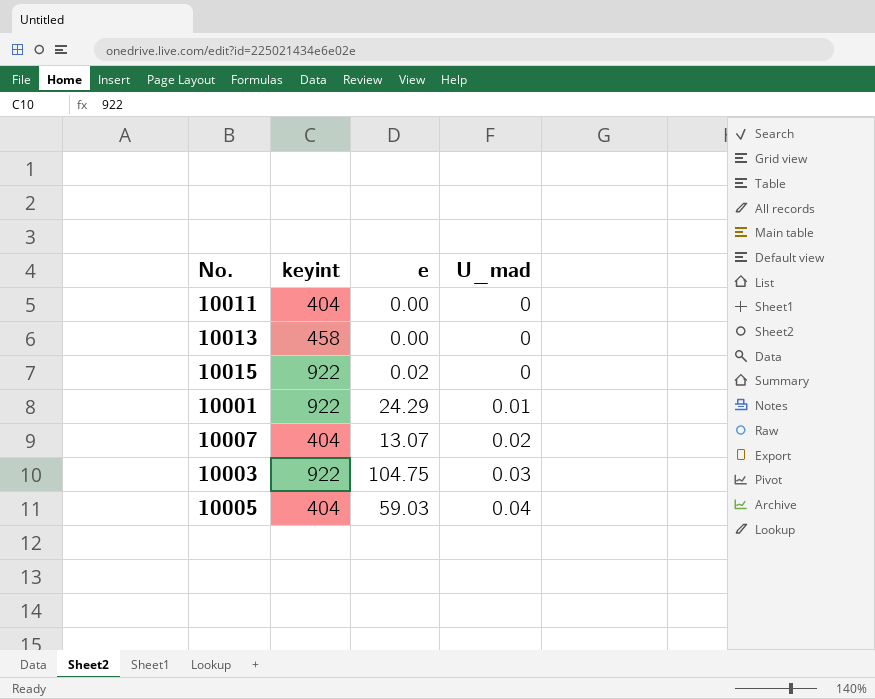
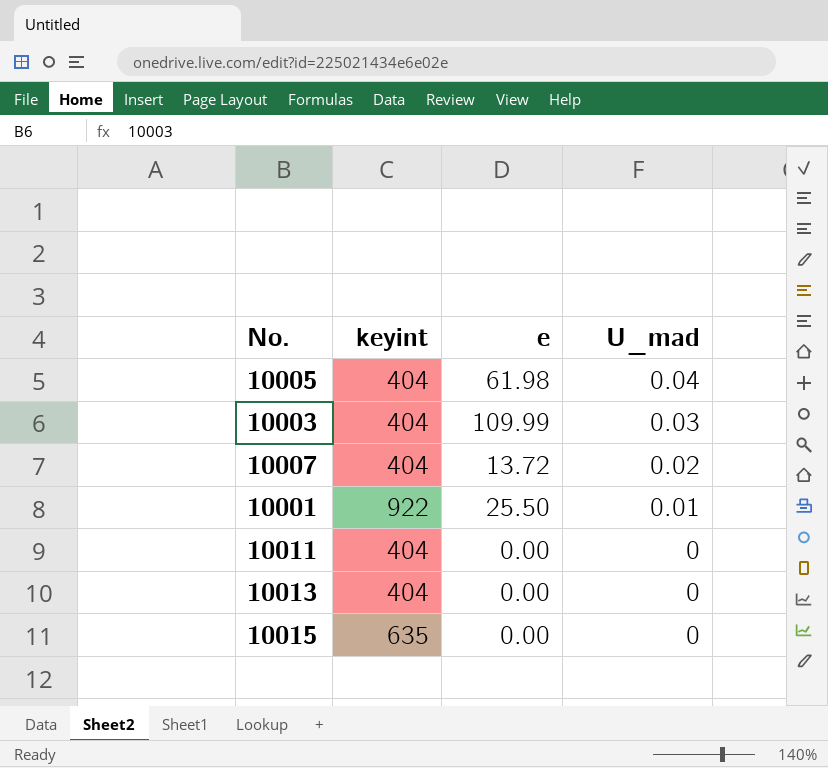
row order: U_mad ascending -> U_mad descending
10005 | e: 59.03 -> 61.98
10003 | keyint: 922 -> 404
10003 | e: 104.75 -> 109.99
10007 | e: 13.07 -> 13.72
10001 | e: 24.29 -> 25.50
10013 | keyint: 458 -> 404
10015 | keyint: 922 -> 635
10015 | e: 0.02 -> 0.00

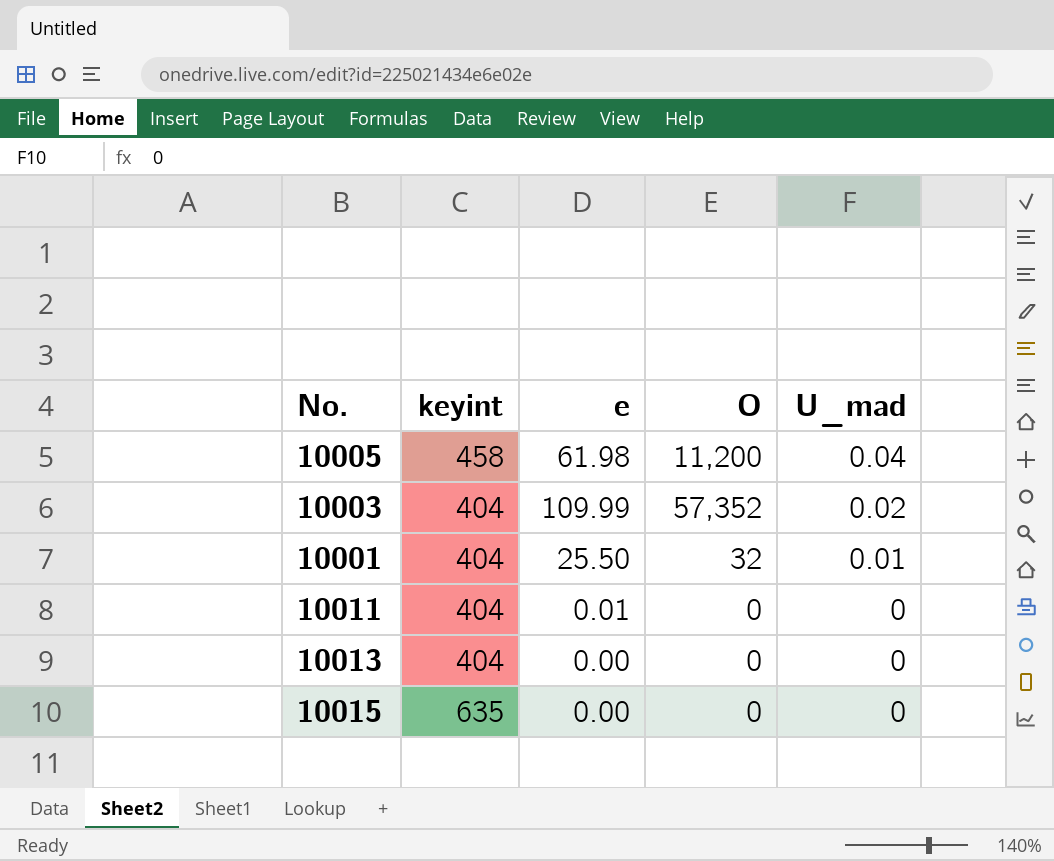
column O | position: none -> 4
row 10007: 404 | 13.72 | 0.02 -> none
10005 | keyint: 404 -> 458
10003 | U_mad: 0.03 -> 0.02
10001 | keyint: 922 -> 404
10011 | e: 0.00 -> 0.01

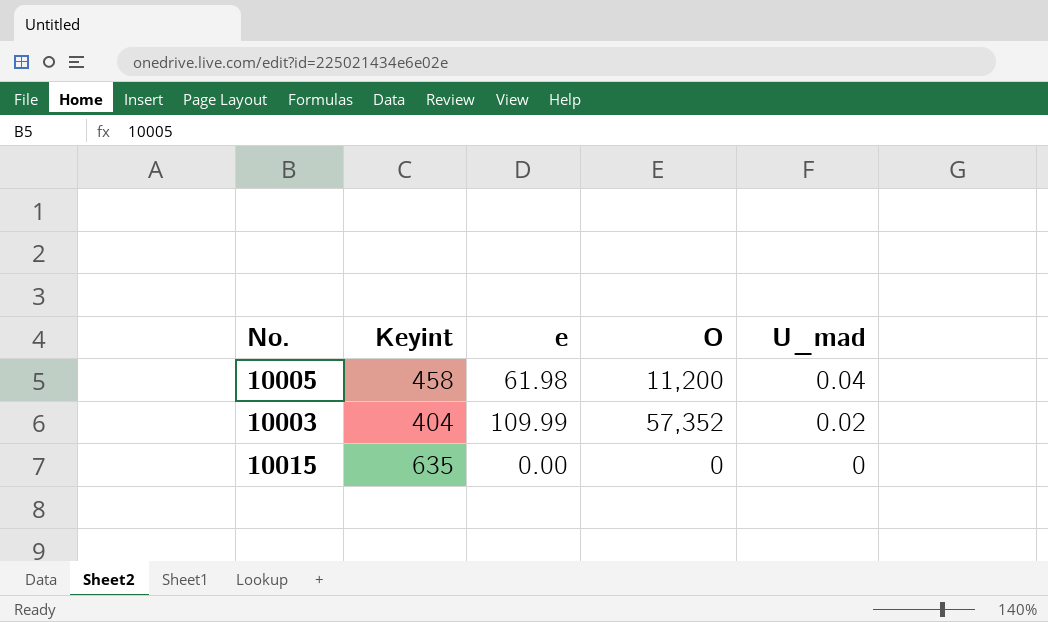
column name: keyint -> Keyint
row 10001: 404 | 25.50 | 32 | 0.01 -> none
row 10011: 404 | 0.01 | 0 | 0 -> none
row 10013: 404 | 0.00 | 0 | 0 -> none

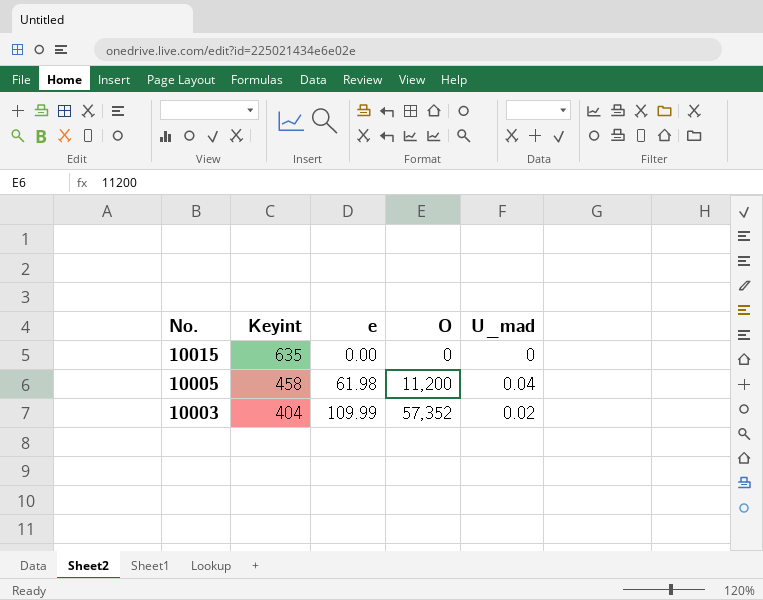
row order: U_mad descending -> No. descending

